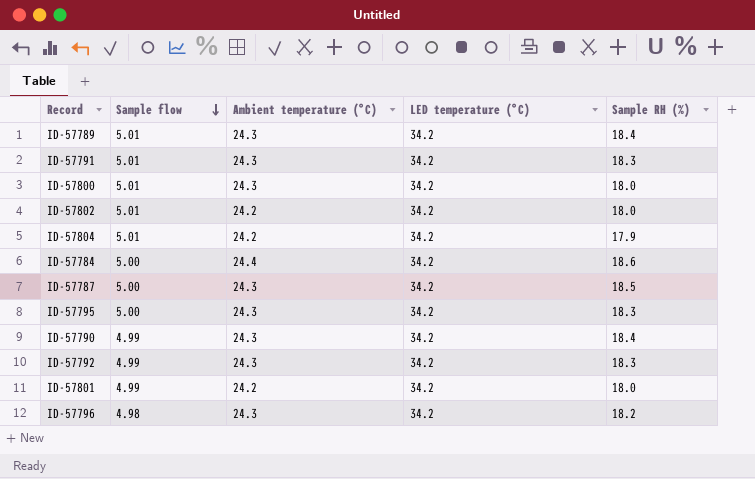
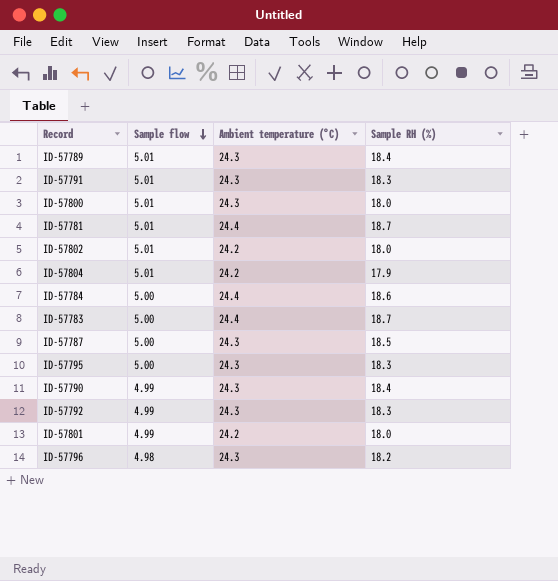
column LED temperature (°C) | position: 4 -> none
row ID-57781: none -> 5.01 | 24.4 | 18.7
row ID-57783: none -> 5.00 | 24.4 | 18.7

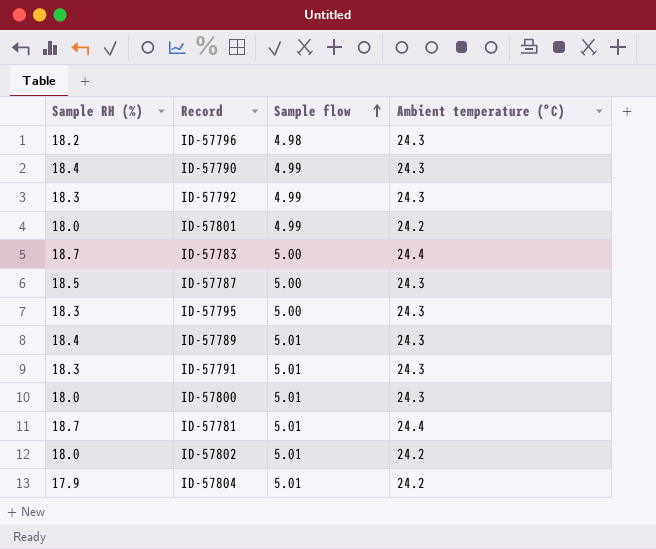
row order: Sample flow descending -> Sample flow ascending
column Sample RH (%) | position: 4 -> 1
row ID-57784: 5.00 | 24.4 | 18.6 -> none

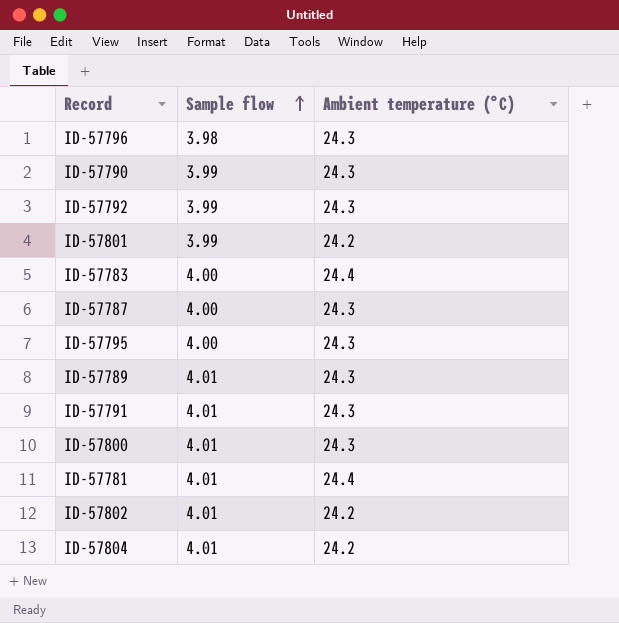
column Sample RH (%) | position: 1 -> none
ID-57796 | Sample flow: 4.98 -> 3.98
ID-57790 | Sample flow: 4.99 -> 3.99
ID-57792 | Sample flow: 4.99 -> 3.99
ID-57801 | Sample flow: 4.99 -> 3.99
ID-57783 | Sample flow: 5.00 -> 4.00
ID-57787 | Sample flow: 5.00 -> 4.00
ID-57795 | Sample flow: 5.00 -> 4.00
ID-57789 | Sample flow: 5.01 -> 4.01
ID-57791 | Sample flow: 5.01 -> 4.01
ID-57800 | Sample flow: 5.01 -> 4.01
ID-57781 | Sample flow: 5.01 -> 4.01
ID-57802 | Sample flow: 5.01 -> 4.01
ID-57804 | Sample flow: 5.01 -> 4.01

